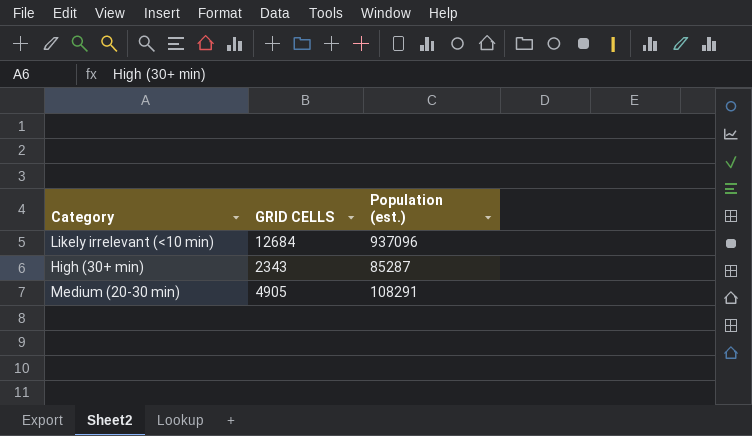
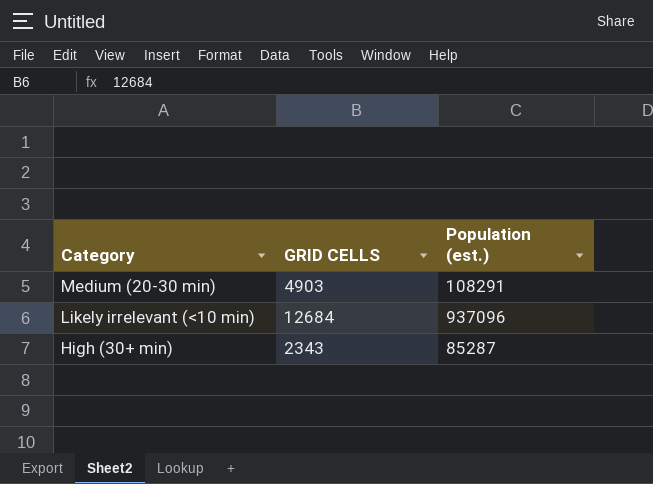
row order: none -> Category descending
Medium (20-30 min) | GRID CELLS: 4905 -> 4903

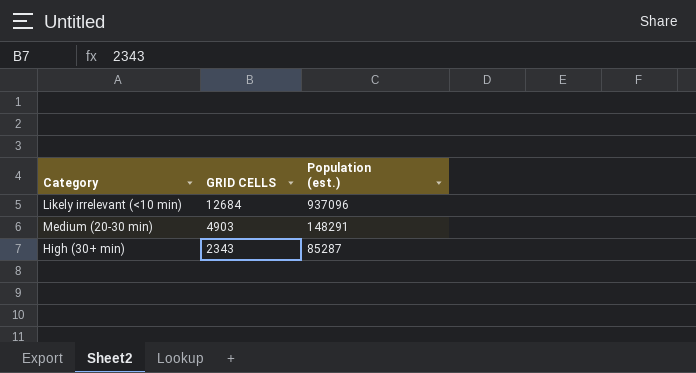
row order: Category descending -> GRID CELLS descending
Medium (20-30 min) | Population (est.): 108291 -> 148291

